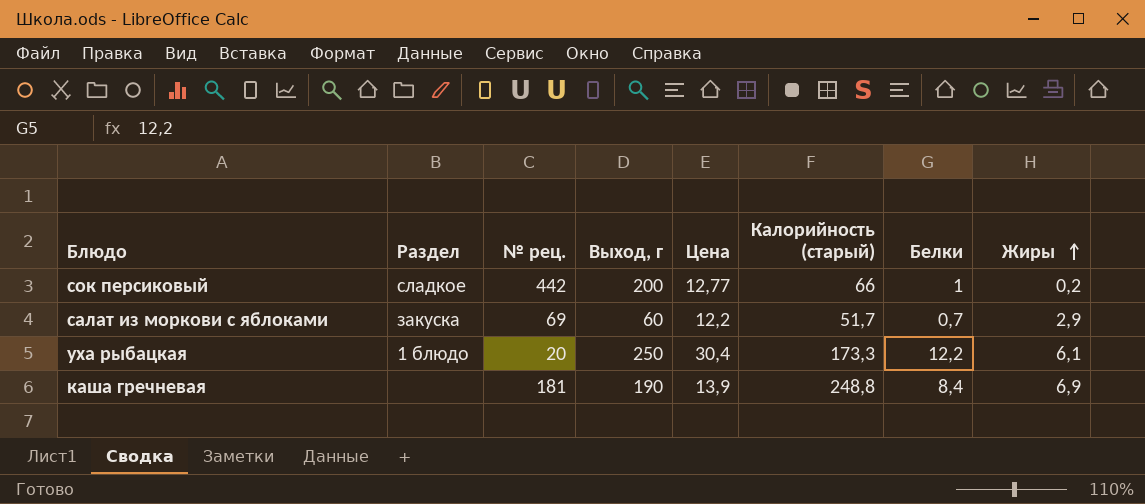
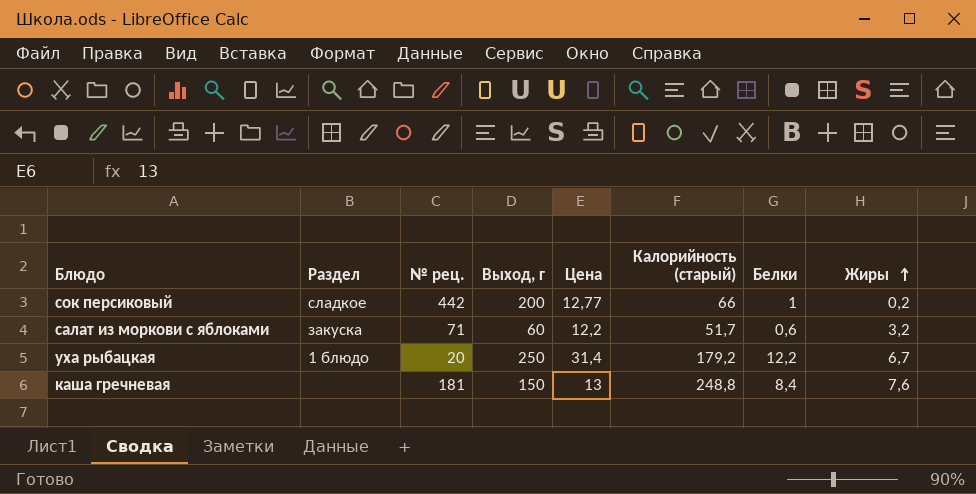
салат из моркови с яблоками | № рец.: 69 -> 71
салат из моркови с яблоками | Белки: 0,7 -> 0,6
салат из моркови с яблоками | Жиры: 2,9 -> 3,2
уха рыбацкая | Цена: 30,4 -> 31,4
уха рыбацкая | Калорийность (старый): 173,3 -> 179,2
уха рыбацкая | Жиры: 6,1 -> 6,7
каша гречневая | Выход, г: 190 -> 150
каша гречневая | Цена: 13,9 -> 13
каша гречневая | Жиры: 6,9 -> 7,6

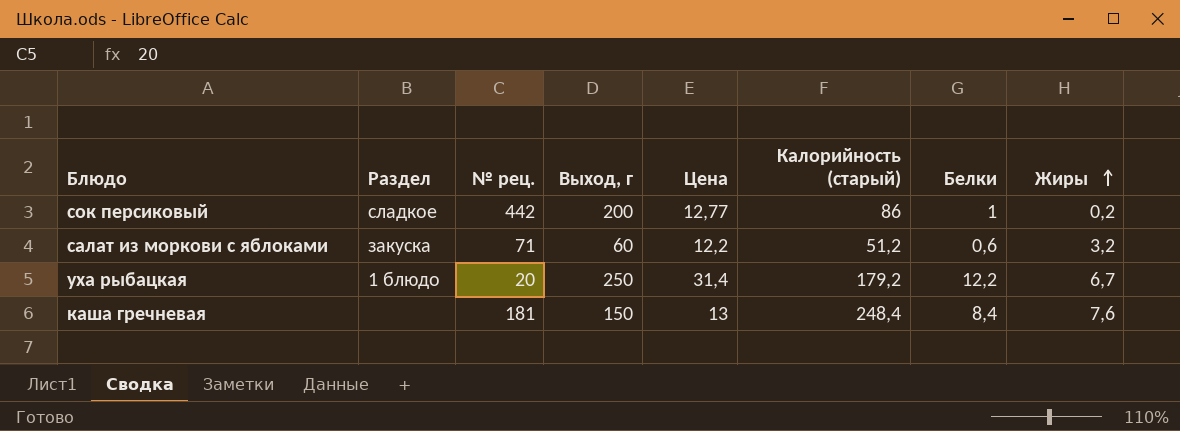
сок персиковый | Калорийность (старый): 66 -> 86
салат из моркови с яблоками | Калорийность (старый): 51,7 -> 51,2
каша гречневая | Калорийность (старый): 248,8 -> 248,4

